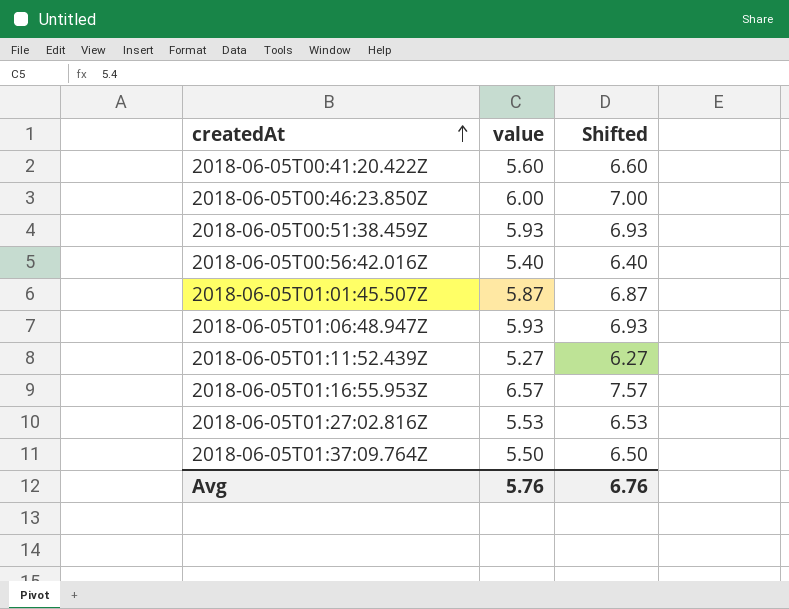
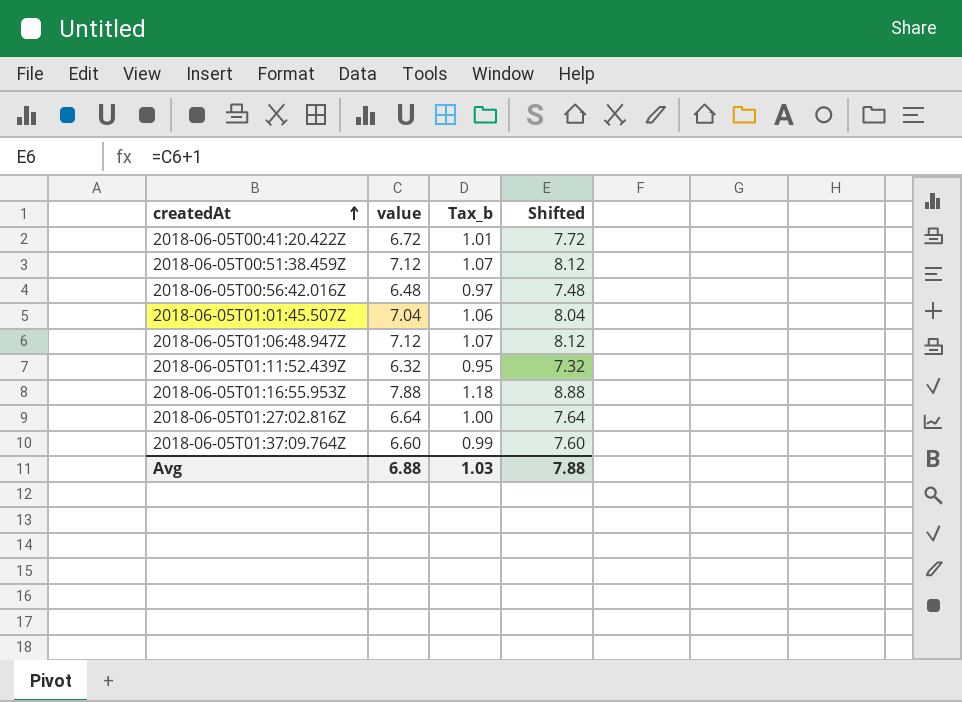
column Tax_b | formula: none -> [value] * 0.15
row 2018-06-05T00:46:23.850Z: 6.00 | 7.00 -> none
2018-06-05T00:41:20.422Z | value: 5.60 -> 6.72
2018-06-05T00:41:20.422Z | Shifted: 6.60 -> 7.72
2018-06-05T00:51:38.459Z | value: 5.93 -> 7.12
2018-06-05T00:51:38.459Z | Shifted: 6.93 -> 8.12
2018-06-05T00:56:42.016Z | value: 5.40 -> 6.48
2018-06-05T00:56:42.016Z | Shifted: 6.40 -> 7.48
2018-06-05T01:01:45.507Z | value: 5.87 -> 7.04
2018-06-05T01:01:45.507Z | Shifted: 6.87 -> 8.04
2018-06-05T01:06:48.947Z | value: 5.93 -> 7.12
2018-06-05T01:06:48.947Z | Shifted: 6.93 -> 8.12
2018-06-05T01:11:52.439Z | value: 5.27 -> 6.32
2018-06-05T01:11:52.439Z | Shifted: 6.27 -> 7.32
2018-06-05T01:16:55.953Z | value: 6.57 -> 7.88
2018-06-05T01:16:55.953Z | Shifted: 7.57 -> 8.88
2018-06-05T01:27:02.816Z | value: 5.53 -> 6.64
2018-06-05T01:27:02.816Z | Shifted: 6.53 -> 7.64
2018-06-05T01:37:09.764Z | value: 5.50 -> 6.60
2018-06-05T01:37:09.764Z | Shifted: 6.50 -> 7.60
Avg | value: 5.76 -> 6.88
Avg | Shifted: 6.76 -> 7.88

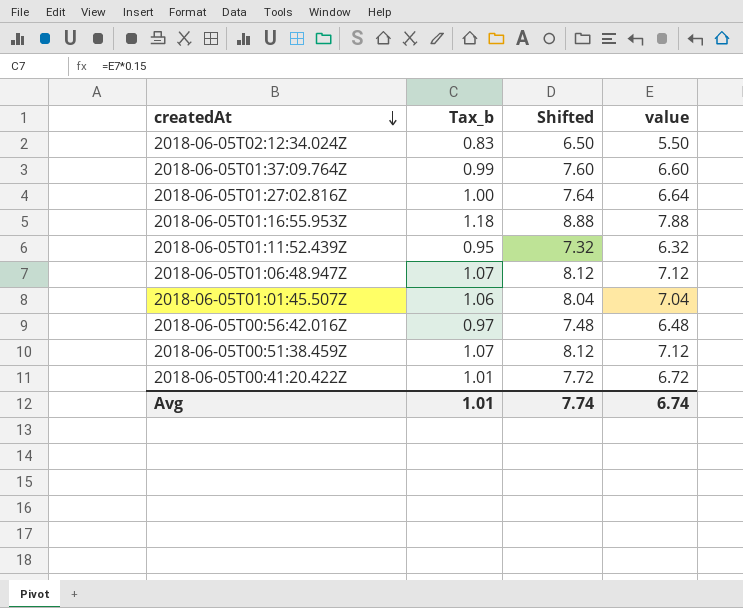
row order: createdAt ascending -> createdAt descending
column value | position: 2 -> 4
row 2018-06-05T02:12:34.024Z: none -> 0.83 | 6.50 | 5.50
Avg | Tax_b: 1.03 -> 1.01
Avg | Shifted: 7.88 -> 7.74
Avg | value: 6.88 -> 6.74

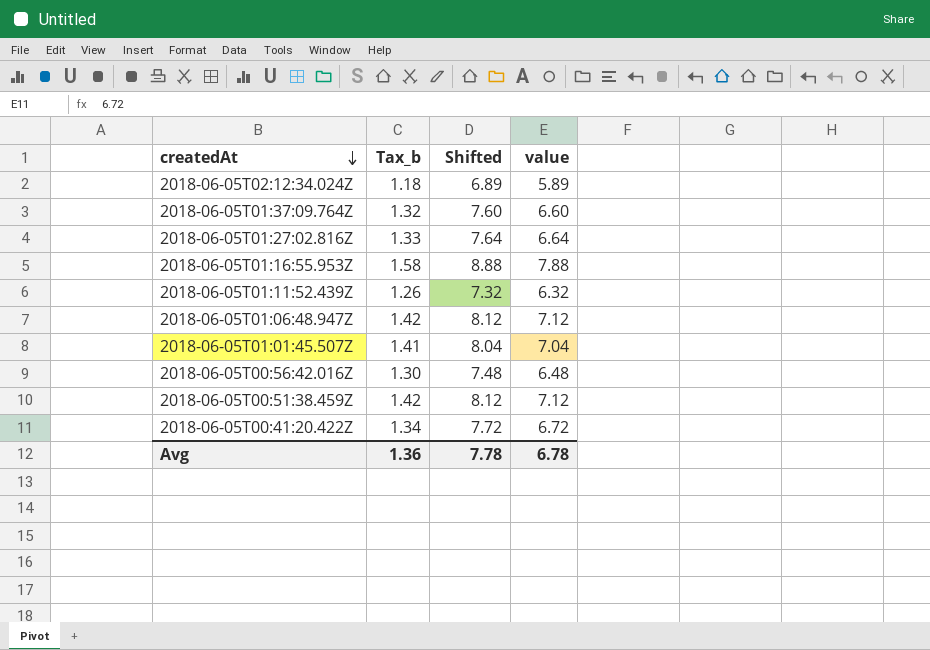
column Tax_b | formula: [value] * 0.15 -> [value] * 0.2
2018-06-05T02:12:34.024Z | Shifted: 6.50 -> 6.89
2018-06-05T02:12:34.024Z | value: 5.50 -> 5.89
Avg | Tax_b: 1.01 -> 1.36
Avg | Shifted: 7.74 -> 7.78
Avg | value: 6.74 -> 6.78

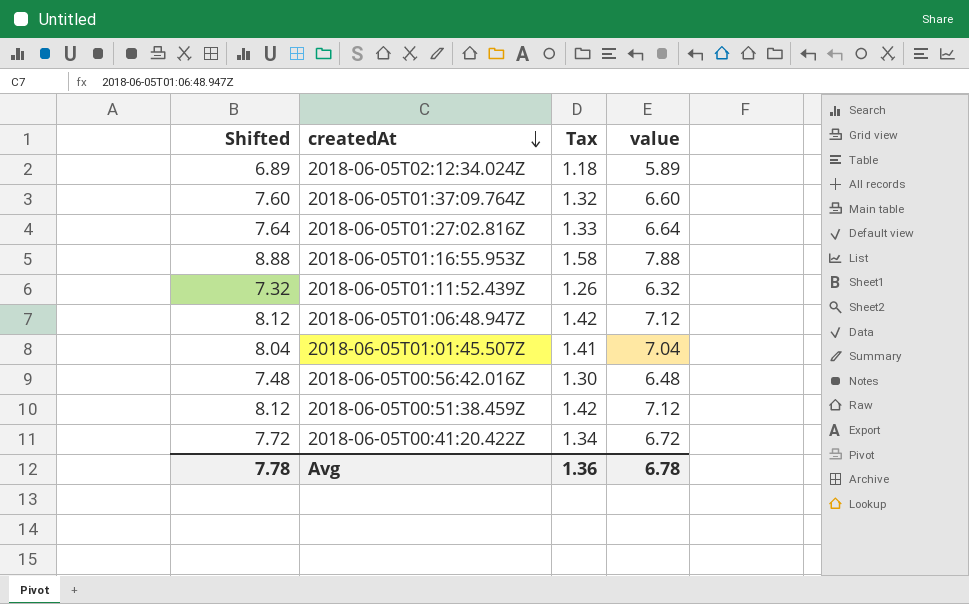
column Shifted | position: 3 -> 1
column name: Tax_b -> Tax

